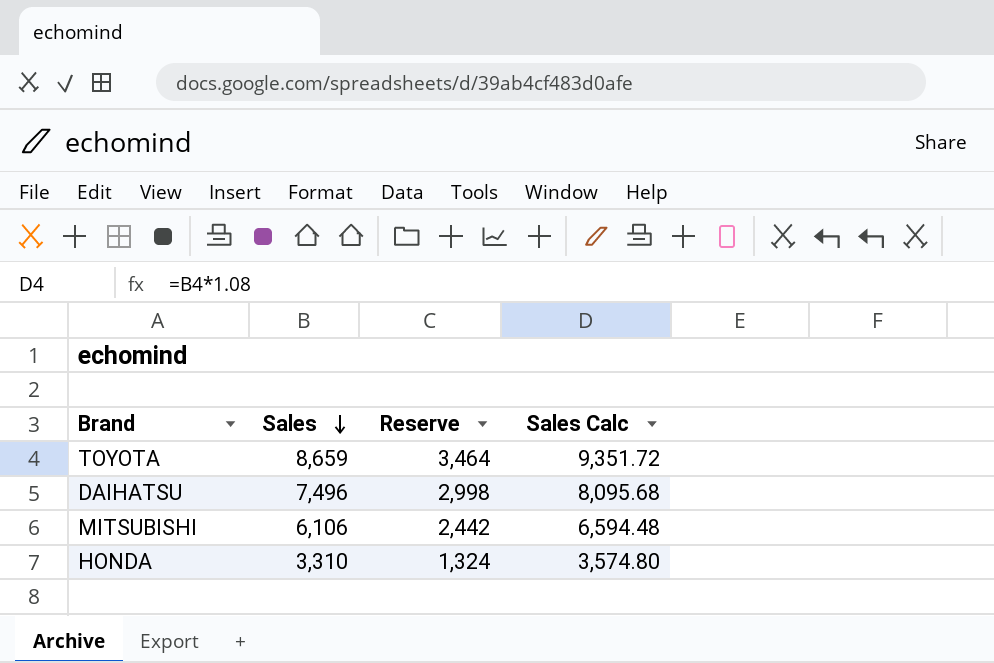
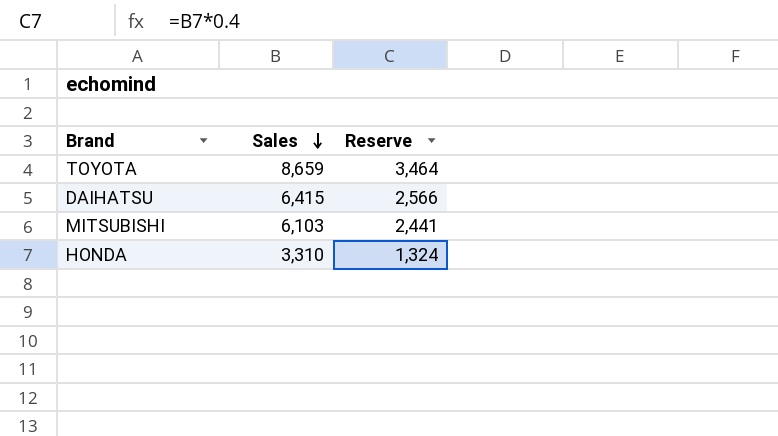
column Sales Calc | formula: [Sales] * 1.08 -> none
DAIHATSU | Sales: 7,496 -> 6,415
DAIHATSU | Reserve: 2,998 -> 2,566
MITSUBISHI | Sales: 6,106 -> 6,103
MITSUBISHI | Reserve: 2,442 -> 2,441

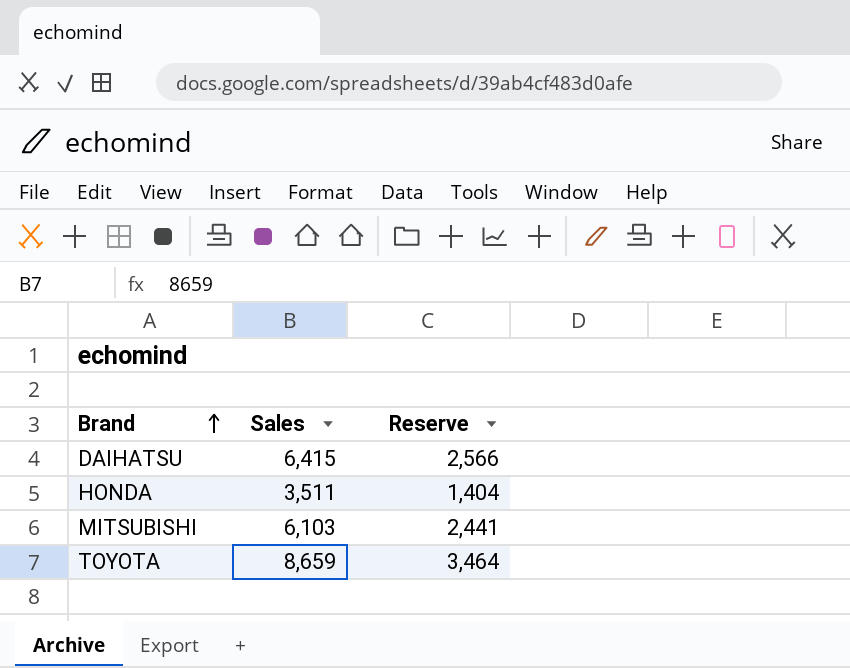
row order: Sales descending -> Brand ascending
HONDA | Sales: 3,310 -> 3,511
HONDA | Reserve: 1,324 -> 1,404

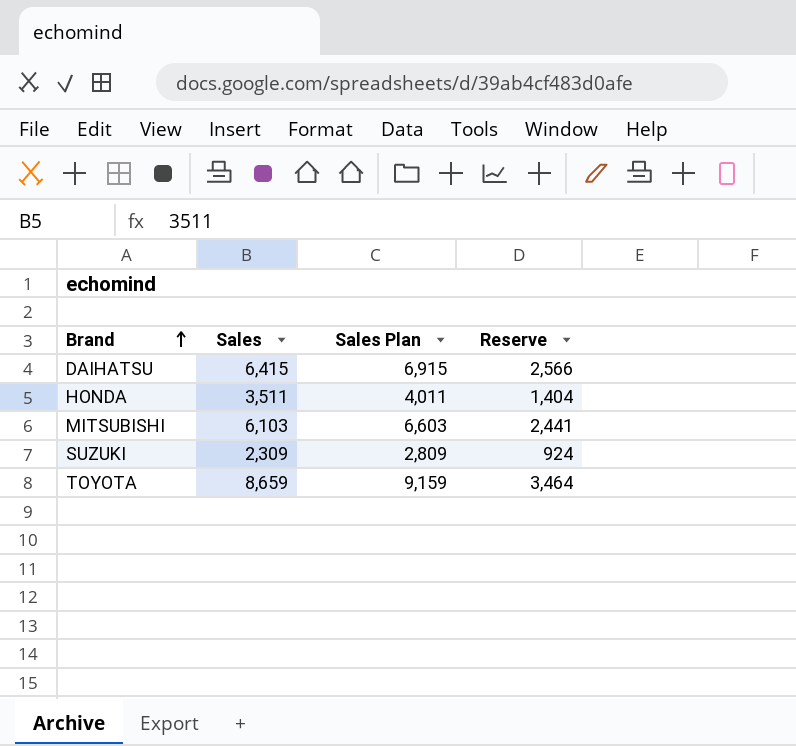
column Sales Plan | formula: none -> [Sales] + 500
row SUZUKI: none -> 2,309 | 2,809 | 924

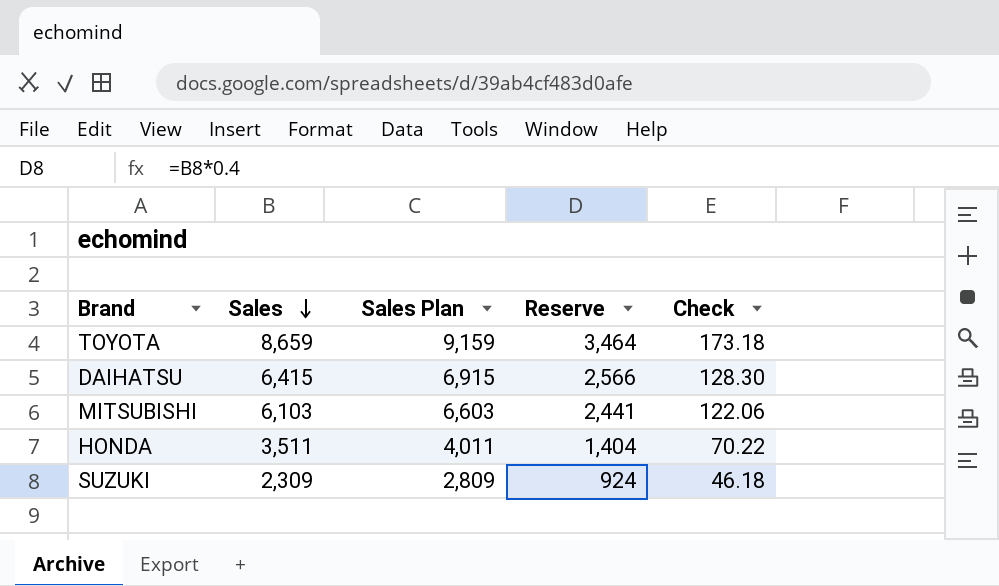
row order: Brand ascending -> Sales descending
column Check | formula: none -> [Sales] * 0.02

